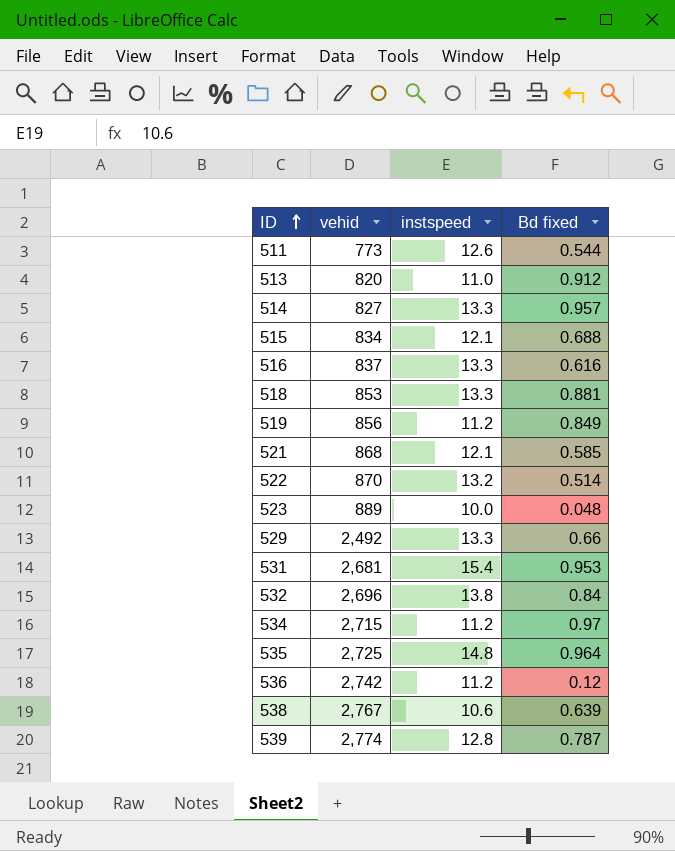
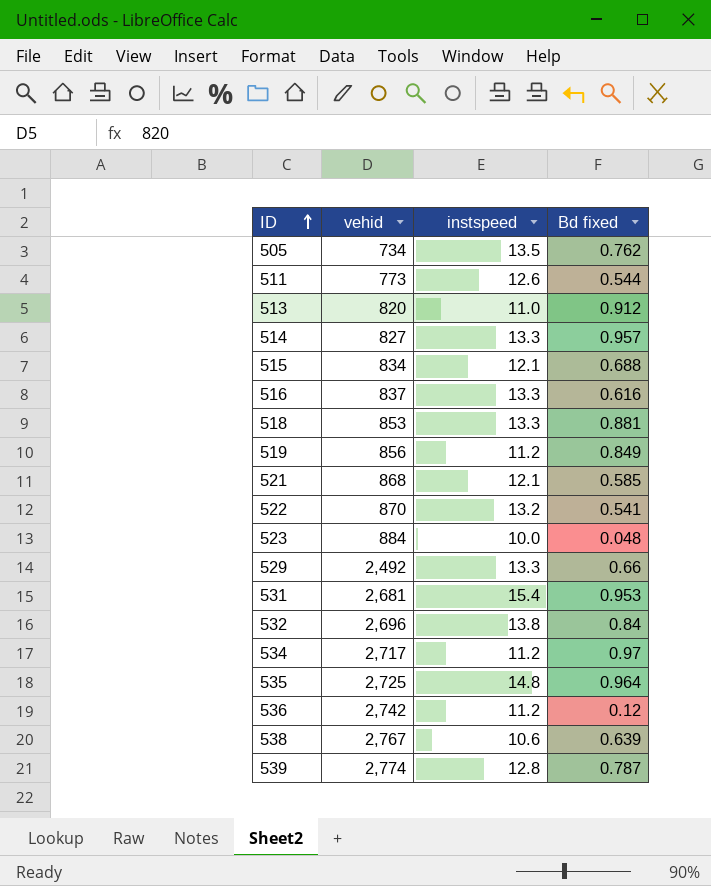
row 505: none -> 734 | 13.5 | 0.762
522 | Bd fixed: 0.514 -> 0.541
523 | vehid: 889 -> 884
534 | vehid: 2,715 -> 2,717

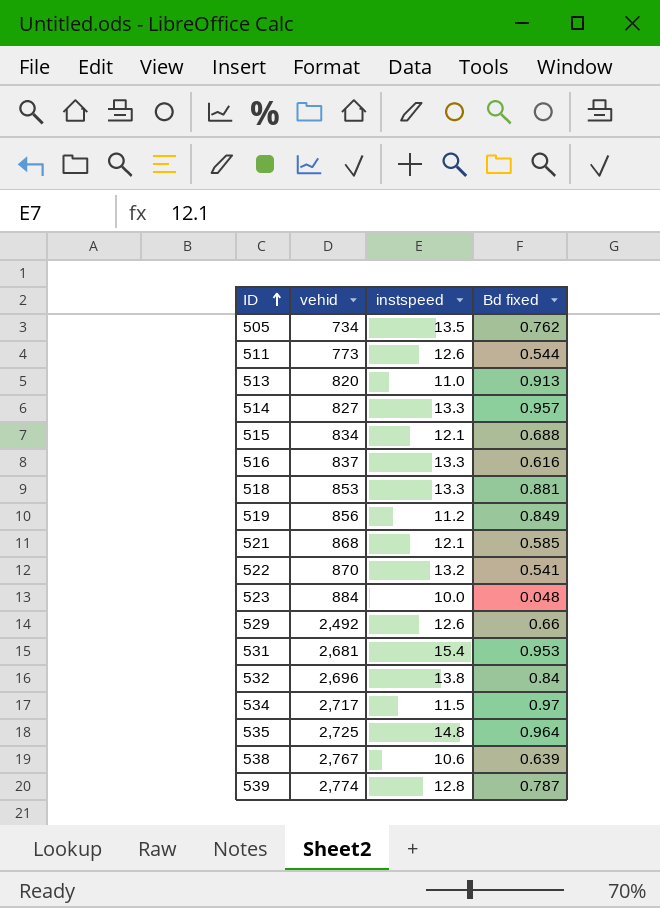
row 536: 2,742 | 11.2 | 0.12 -> none
513 | Bd fixed: 0.912 -> 0.913
529 | instspeed: 13.3 -> 12.6
534 | instspeed: 11.2 -> 11.5

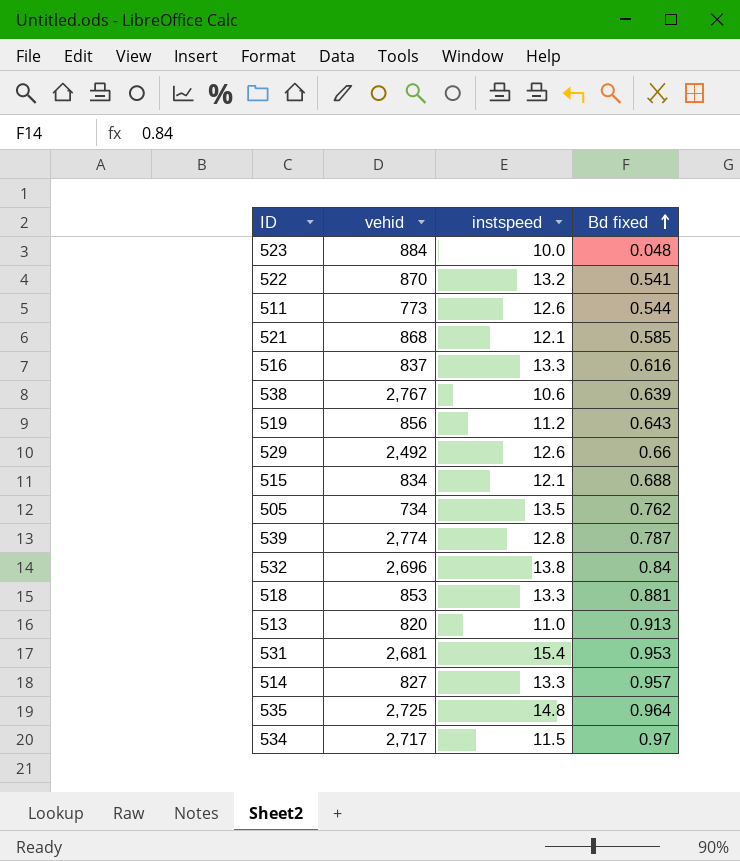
row order: ID ascending -> Bd fixed ascending
519 | Bd fixed: 0.849 -> 0.643

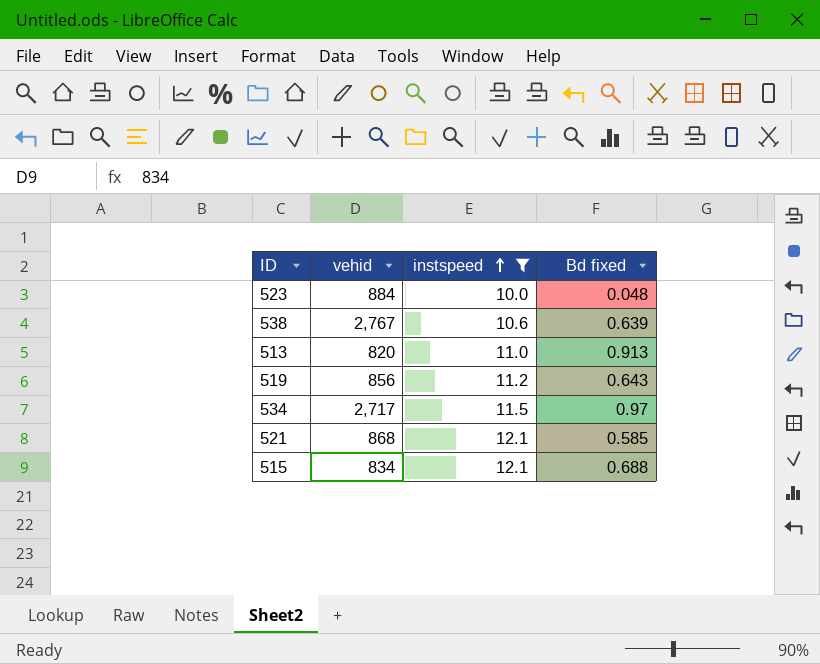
filter: none -> instspeed <= 12.1
row order: Bd fixed ascending -> instspeed ascending

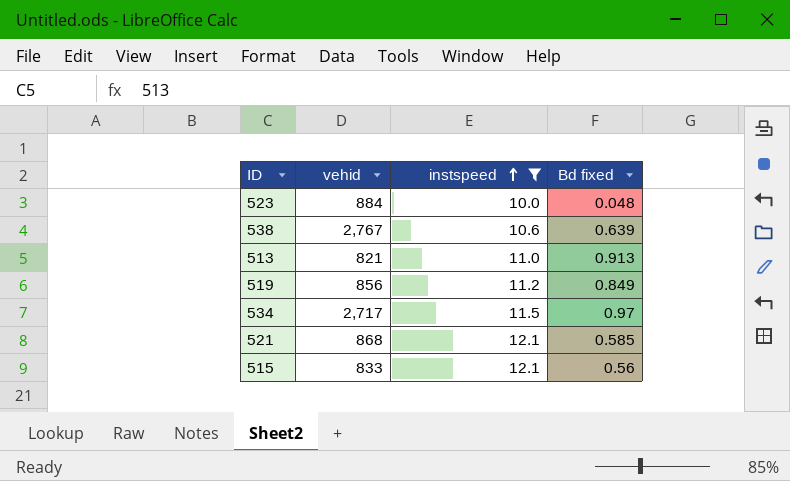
513 | vehid: 820 -> 821
519 | Bd fixed: 0.643 -> 0.849
515 | vehid: 834 -> 833
515 | Bd fixed: 0.688 -> 0.56

